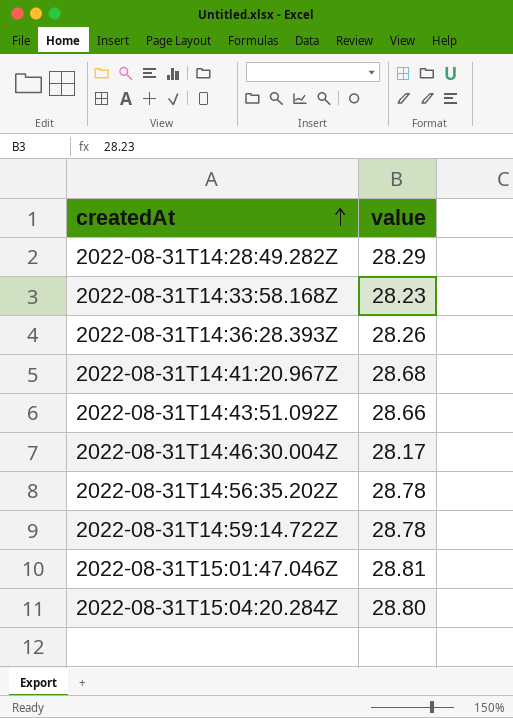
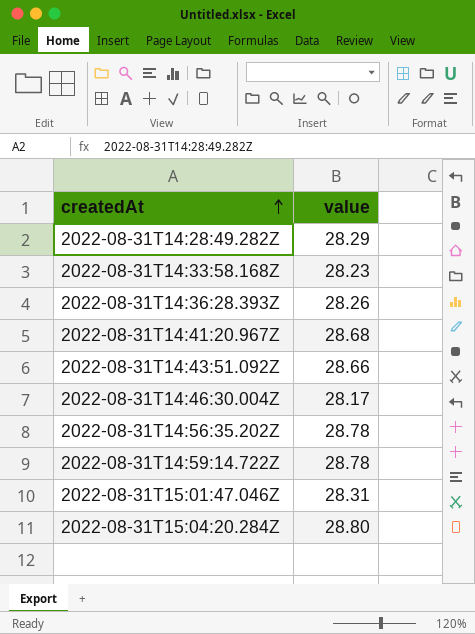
2022-08-31T15:01:47.046Z | value: 28.81 -> 28.31

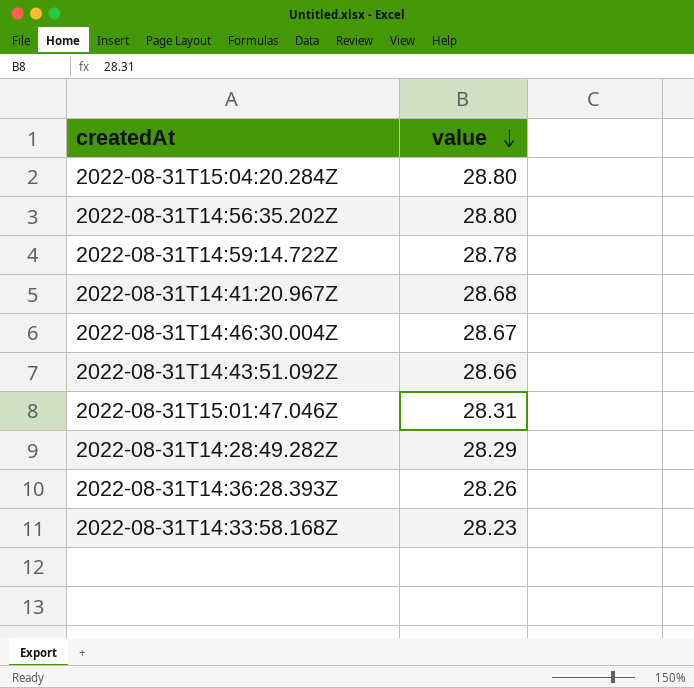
row order: createdAt ascending -> value descending
2022-08-31T14:56:35.202Z | value: 28.78 -> 28.80
2022-08-31T14:46:30.004Z | value: 28.17 -> 28.67

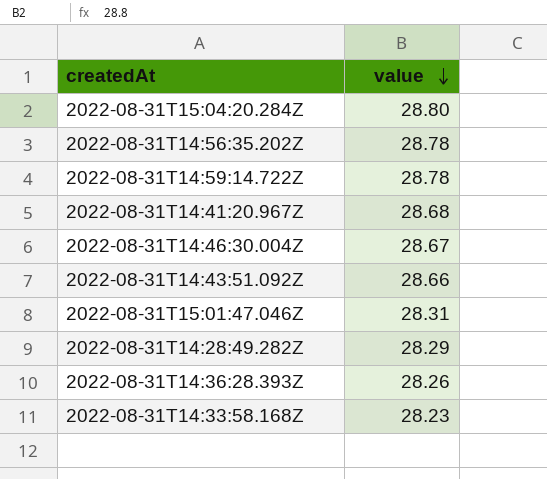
2022-08-31T14:56:35.202Z | value: 28.80 -> 28.78

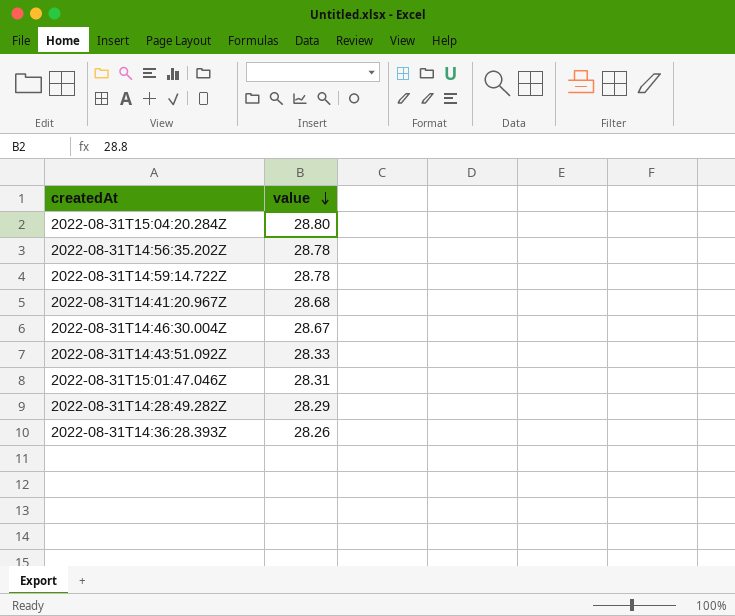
row 2022-08-31T14:33:58.168Z: 28.23 -> none
2022-08-31T14:43:51.092Z | value: 28.66 -> 28.33

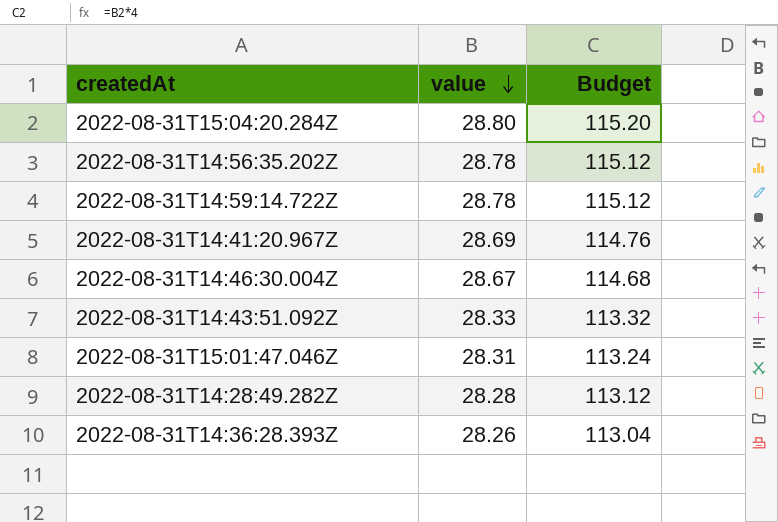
column Budget | formula: none -> [value] * 4
2022-08-31T14:41:20.967Z | value: 28.68 -> 28.69
2022-08-31T14:28:49.282Z | value: 28.29 -> 28.28

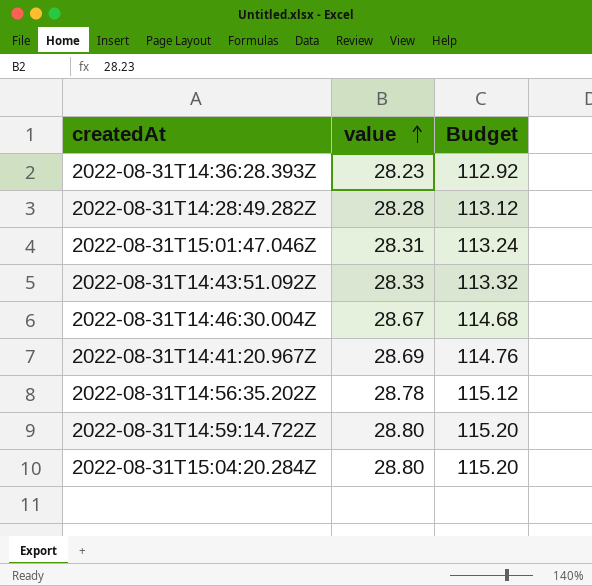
row order: value descending -> value ascending
2022-08-31T14:36:28.393Z | value: 28.26 -> 28.23
2022-08-31T14:36:28.393Z | Budget: 113.04 -> 112.92
2022-08-31T14:59:14.722Z | value: 28.78 -> 28.80
2022-08-31T14:59:14.722Z | Budget: 115.12 -> 115.20

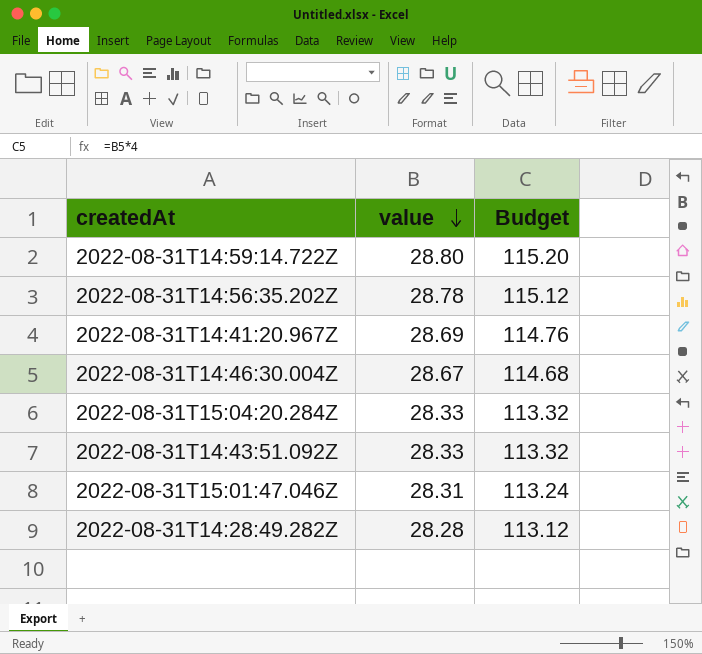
row order: value ascending -> value descending
row 2022-08-31T14:36:28.393Z: 28.23 | 112.92 -> none
2022-08-31T15:04:20.284Z | value: 28.80 -> 28.33
2022-08-31T15:04:20.284Z | Budget: 115.20 -> 113.32

